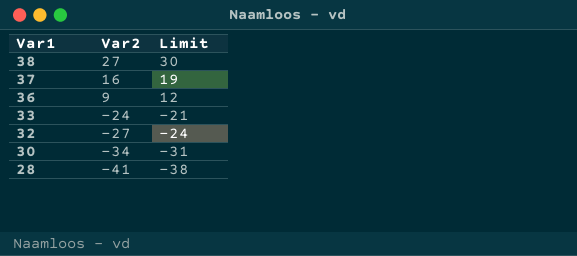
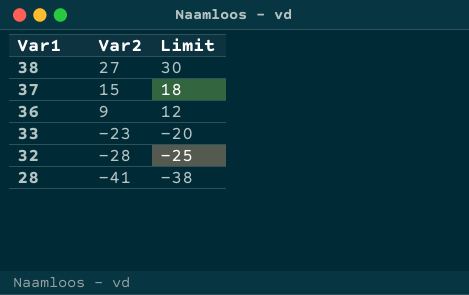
row 30: -34 | -31 -> none
37 | Var2: 16 -> 15
37 | Limit: 19 -> 18
33 | Var2: -24 -> -23
33 | Limit: -21 -> -20
32 | Var2: -27 -> -28
32 | Limit: -24 -> -25

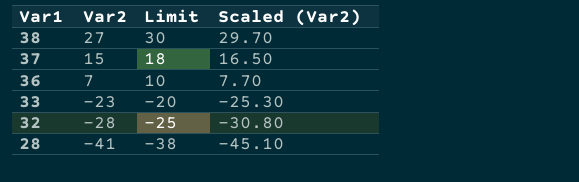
column Scaled (Var2) | formula: none -> [Var2] * 1.1
36 | Var2: 9 -> 7
36 | Limit: 12 -> 10

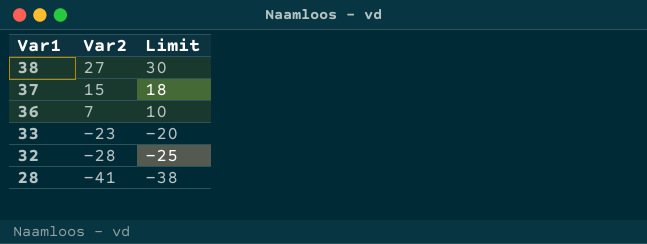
column Scaled (Var2) | formula: [Var2] * 1.1 -> none

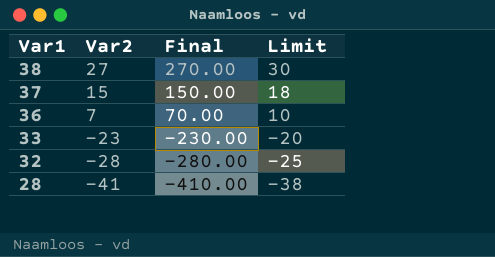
column Final | formula: none -> [Var2] * 10

